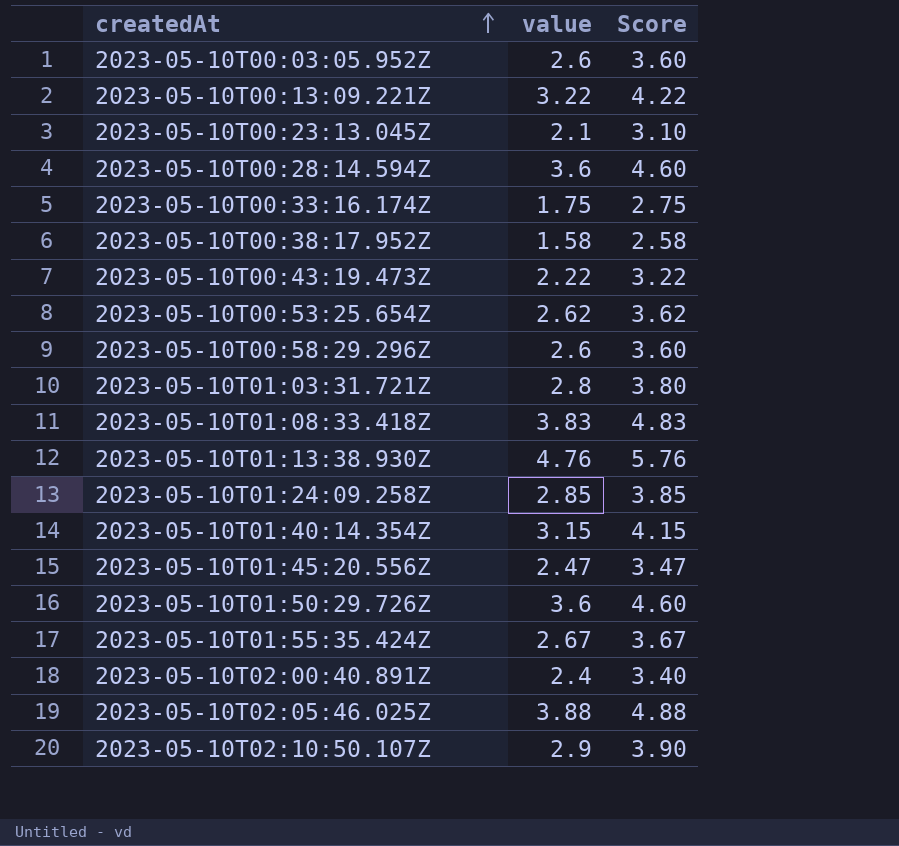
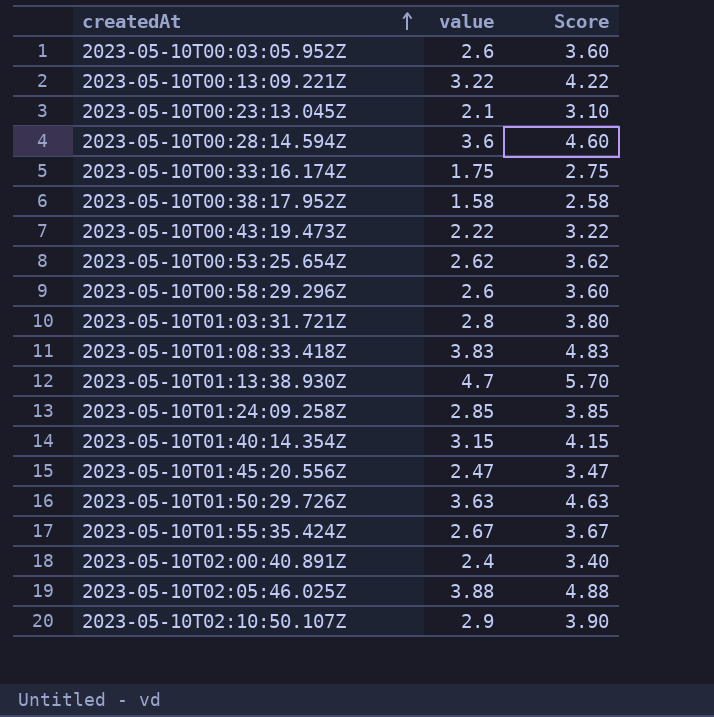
2023-05-10T01:13:38.930Z | value: 4.76 -> 4.7
2023-05-10T01:13:38.930Z | Score: 5.76 -> 5.70
2023-05-10T01:50:29.726Z | value: 3.6 -> 3.63
2023-05-10T01:50:29.726Z | Score: 4.60 -> 4.63

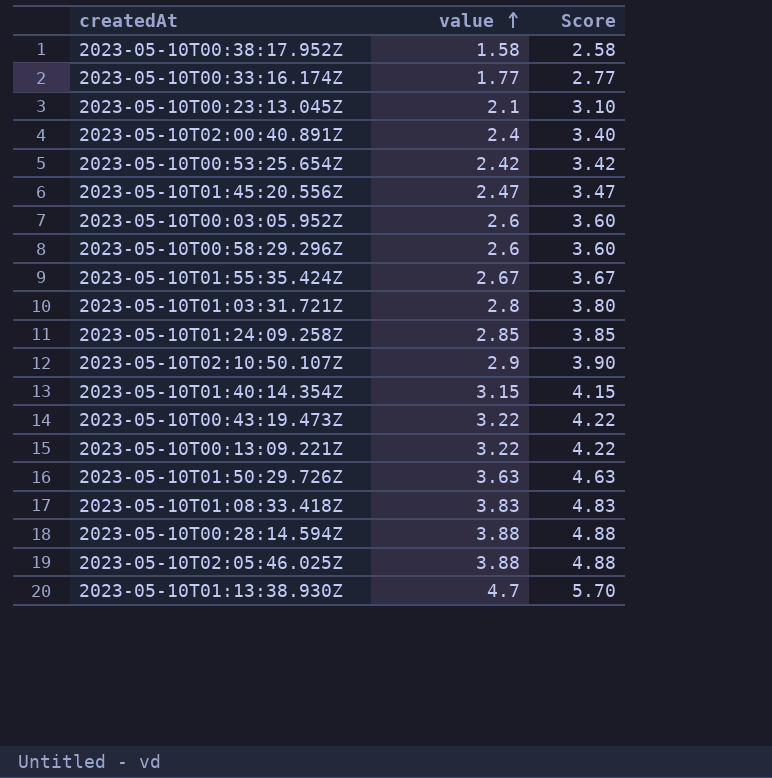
row order: createdAt ascending -> value ascending
2023-05-10T00:33:16.174Z | value: 1.75 -> 1.77
2023-05-10T00:33:16.174Z | Score: 2.75 -> 2.77
2023-05-10T00:53:25.654Z | value: 2.62 -> 2.42
2023-05-10T00:53:25.654Z | Score: 3.62 -> 3.42
2023-05-10T00:43:19.473Z | value: 2.22 -> 3.22
2023-05-10T00:43:19.473Z | Score: 3.22 -> 4.22
2023-05-10T00:28:14.594Z | value: 3.6 -> 3.88
2023-05-10T00:28:14.594Z | Score: 4.60 -> 4.88

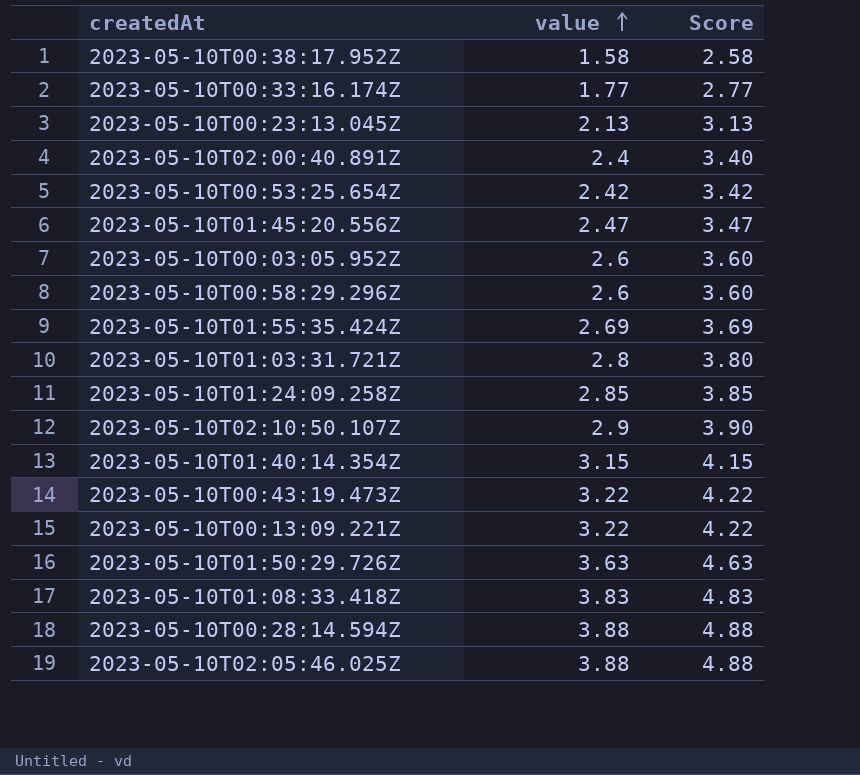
row 2023-05-10T01:13:38.930Z: 4.7 | 5.70 -> none
2023-05-10T00:23:13.045Z | value: 2.1 -> 2.13
2023-05-10T00:23:13.045Z | Score: 3.10 -> 3.13
2023-05-10T01:55:35.424Z | value: 2.67 -> 2.69
2023-05-10T01:55:35.424Z | Score: 3.67 -> 3.69

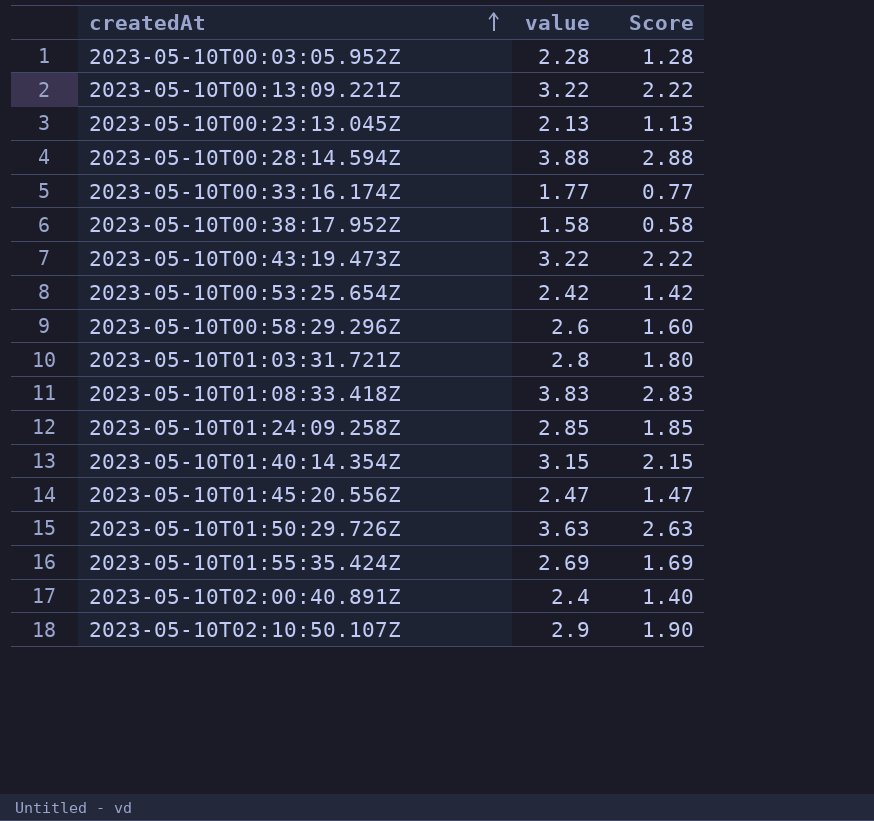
row order: value ascending -> createdAt ascending
column Score | formula: [value] + 1 -> [value] - 1
row 2023-05-10T02:05:46.025Z: 3.88 | 4.88 -> none
2023-05-10T00:03:05.952Z | value: 2.6 -> 2.28

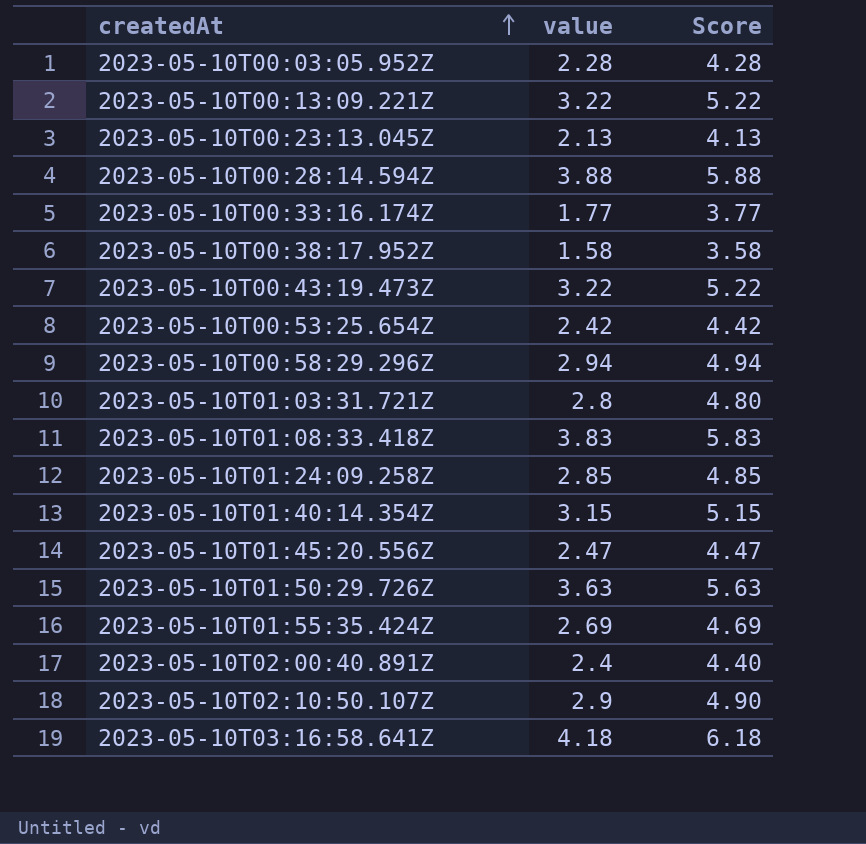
column Score | formula: [value] - 1 -> [value] + 2
2023-05-10T00:58:29.296Z | value: 2.6 -> 2.94
row 2023-05-10T03:16:58.641Z: none -> 4.18 | 6.18

